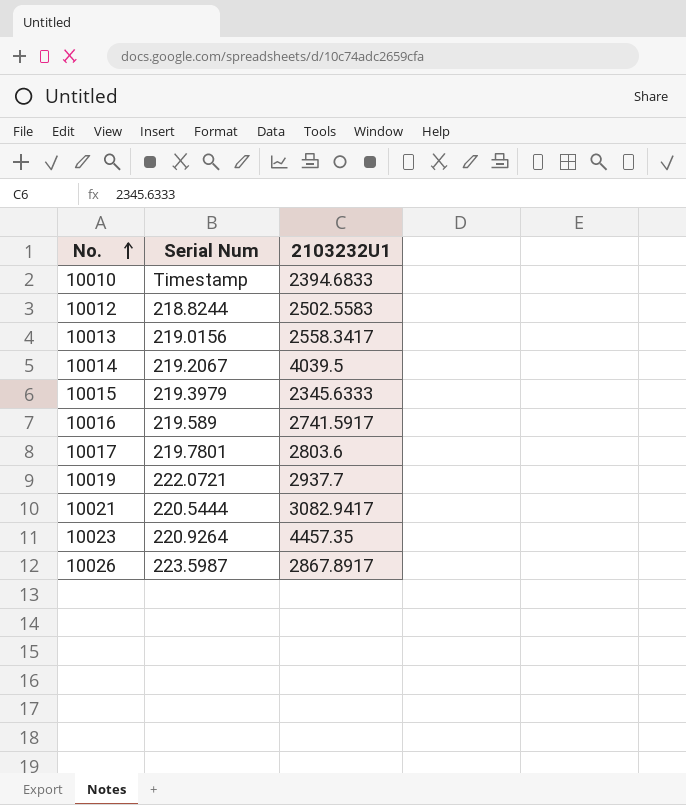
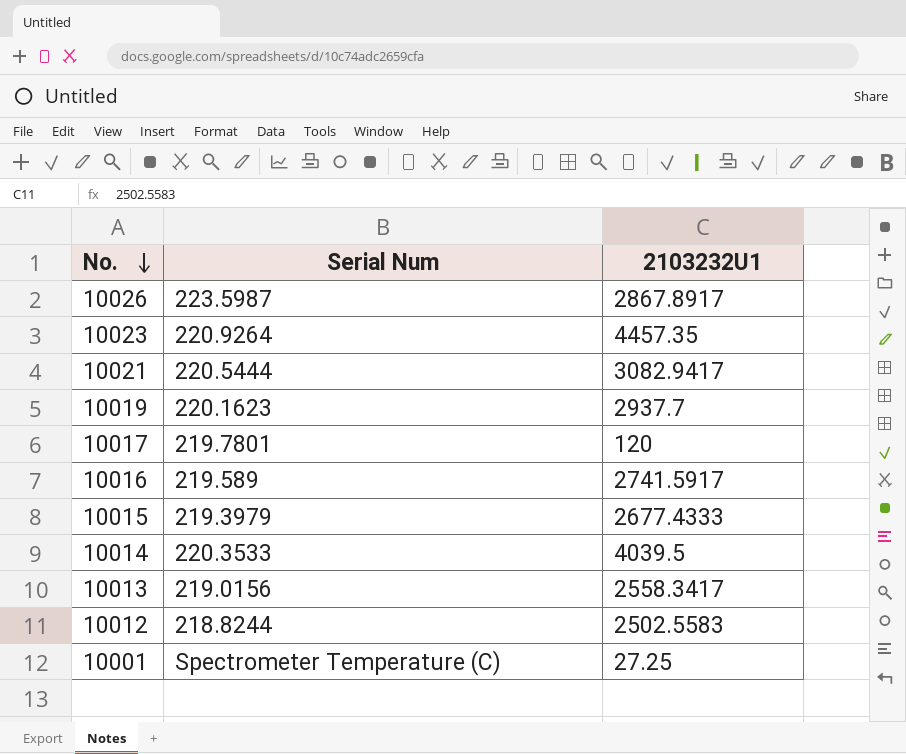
row order: No. ascending -> No. descending
row 10010: Timestamp | 2394.6833 -> none
10019 | Serial Num: 222.0721 -> 220.1623
10017 | 2103232U1: 2803.6 -> 120
10015 | 2103232U1: 2345.6333 -> 2677.4333
10014 | Serial Num: 219.2067 -> 220.3533
row 10001: none -> Spectrometer Temperature (C) | 27.25

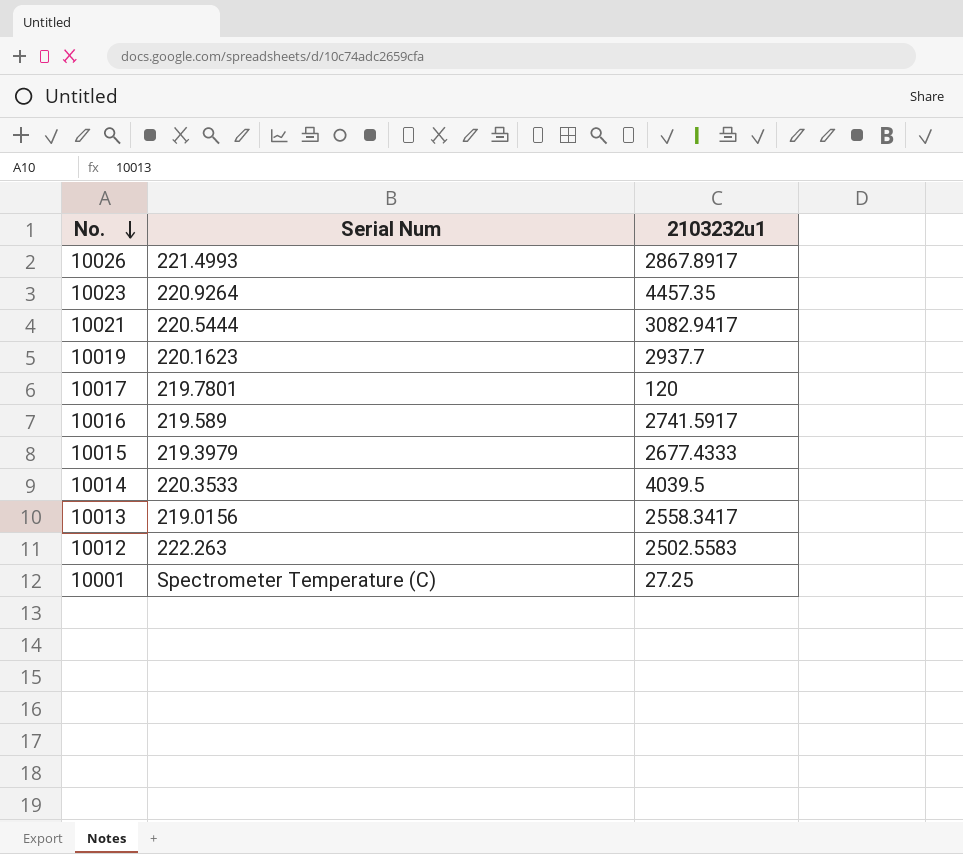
column name: 2103232U1 -> 2103232u1
10026 | Serial Num: 223.5987 -> 221.4993
10012 | Serial Num: 218.8244 -> 222.263

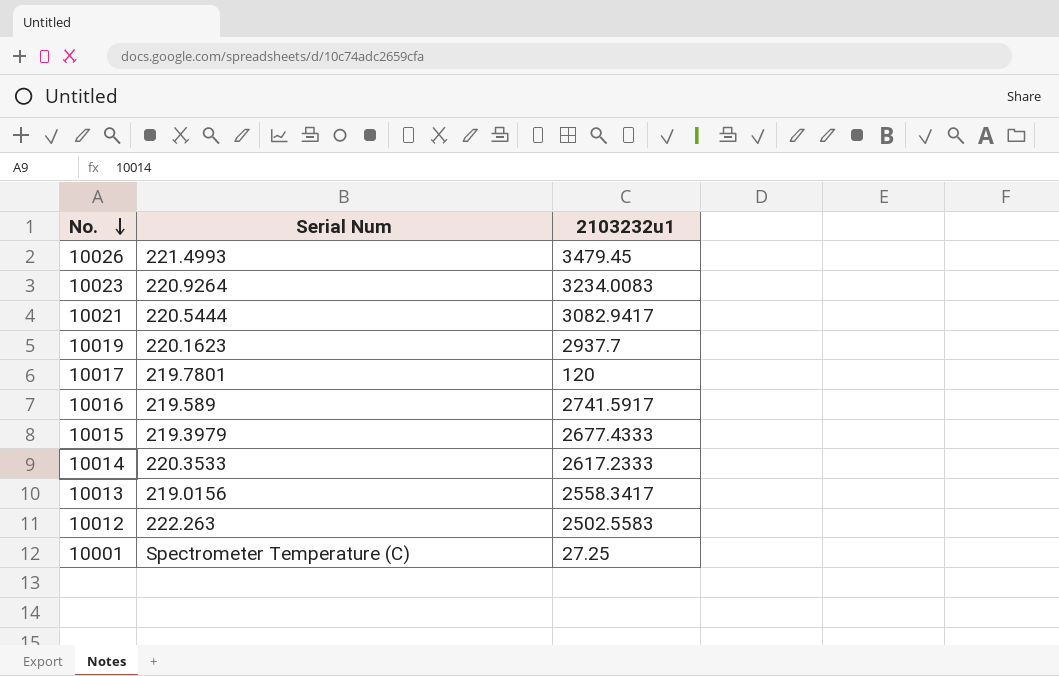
10026 | 2103232u1: 2867.8917 -> 3479.45
10023 | 2103232u1: 4457.35 -> 3234.0083
10014 | 2103232u1: 4039.5 -> 2617.2333

